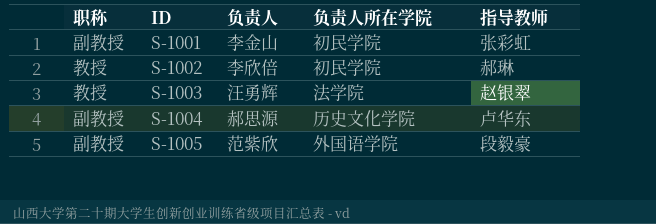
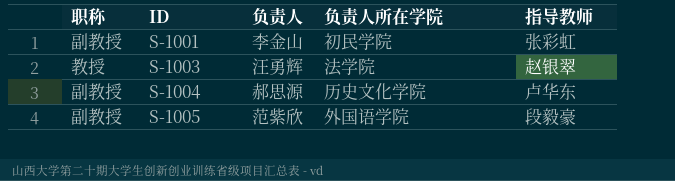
row S-1002: 教授 | 李欣倍 | 初民学院 | 郝琳 -> none

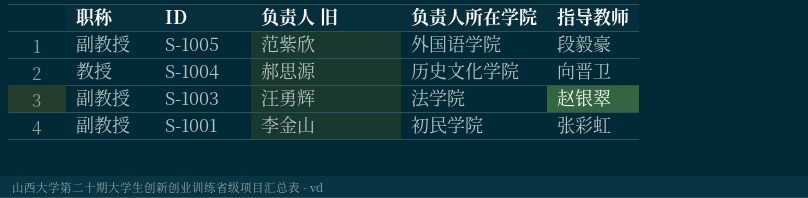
row order: ID ascending -> ID descending
column name: 负责人 -> 负责人 旧
S-1004 | 职称: 副教授 -> 教授
S-1004 | 指导教师: 卢华东 -> 向晋卫
S-1003 | 职称: 教授 -> 副教授

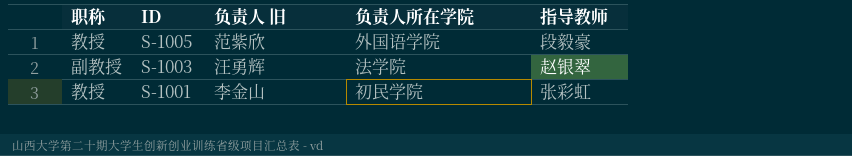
row S-1004: 教授 | 郝思源 | 历史文化学院 | 向晋卫 -> none
S-1005 | 职称: 副教授 -> 教授
S-1001 | 职称: 副教授 -> 教授

